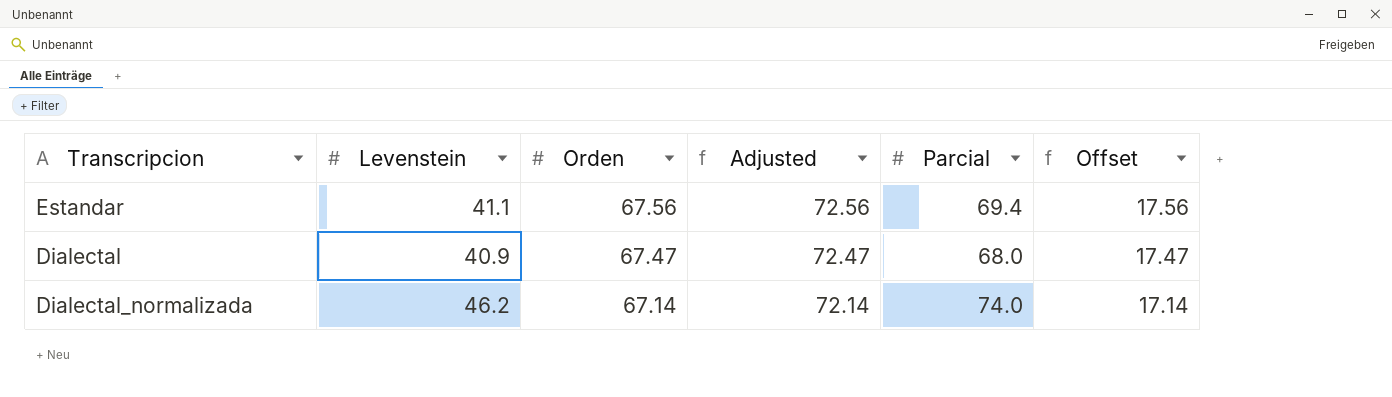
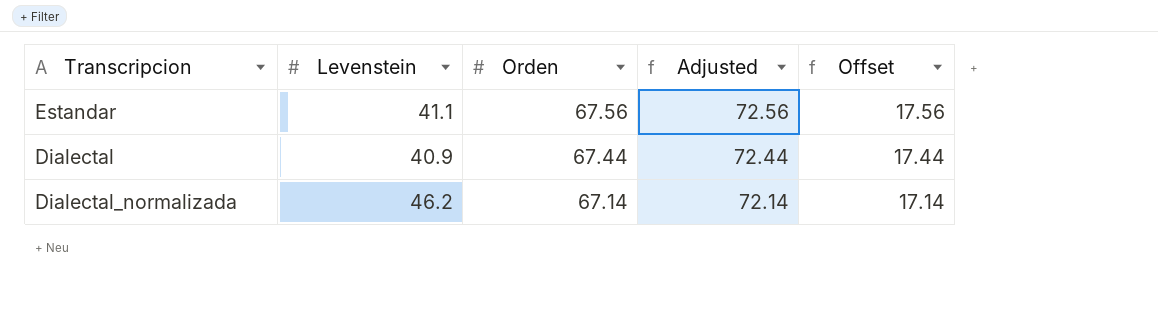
column Parcial | position: 5 -> none
Dialectal | Orden: 67.47 -> 67.44
Dialectal | Adjusted: 72.47 -> 72.44
Dialectal | Offset: 17.47 -> 17.44

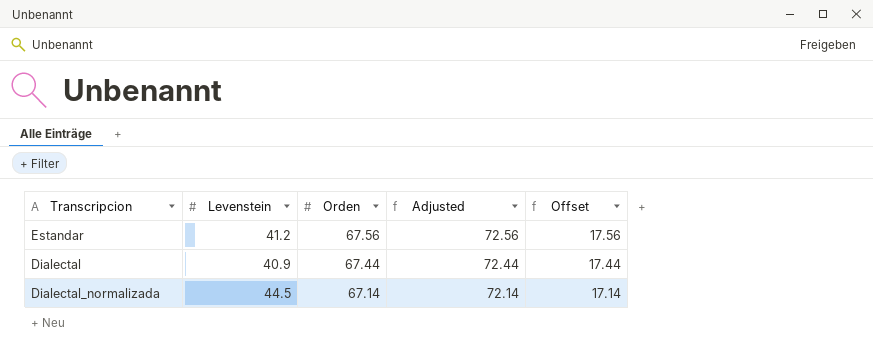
Estandar | Levenstein: 41.1 -> 41.2
Dialectal_normalizada | Levenstein: 46.2 -> 44.5

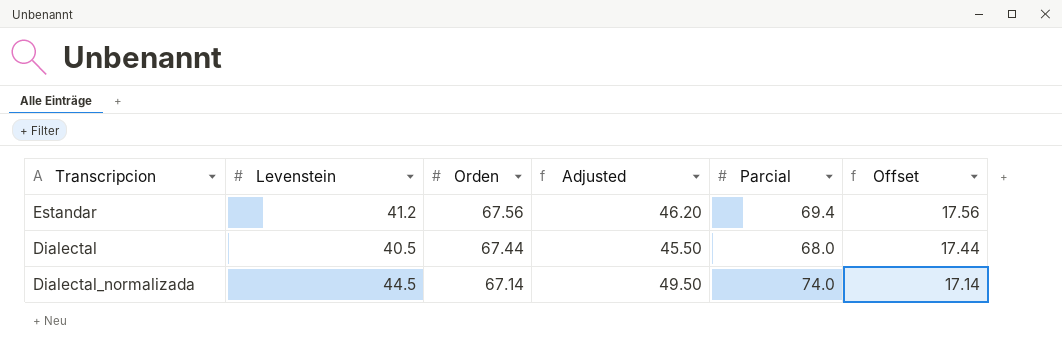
column Adjusted | formula: [Orden] + 5 -> [Levenstein] + 5
column Parcial | position: none -> 5
Dialectal | Levenstein: 40.9 -> 40.5

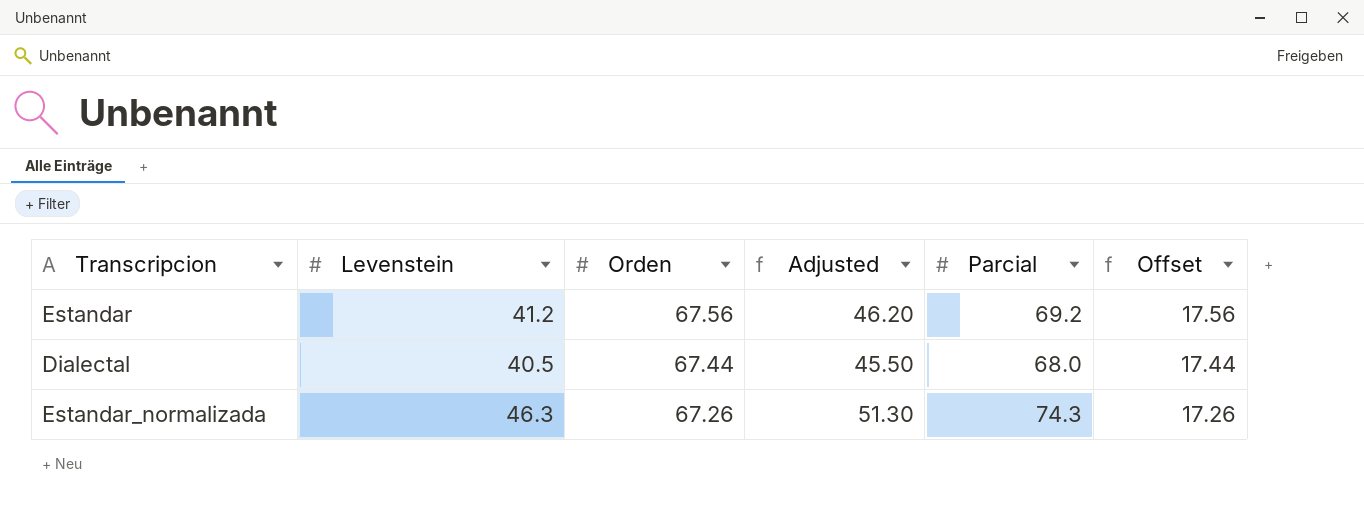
row Dialectal_normalizada: 44.5 | 67.14 | 49.50 | 74.0 | 17.14 -> none
Estandar | Parcial: 69.4 -> 69.2
row Estandar_normalizada: none -> 46.3 | 67.26 | 51.30 | 74.3 | 17.26

